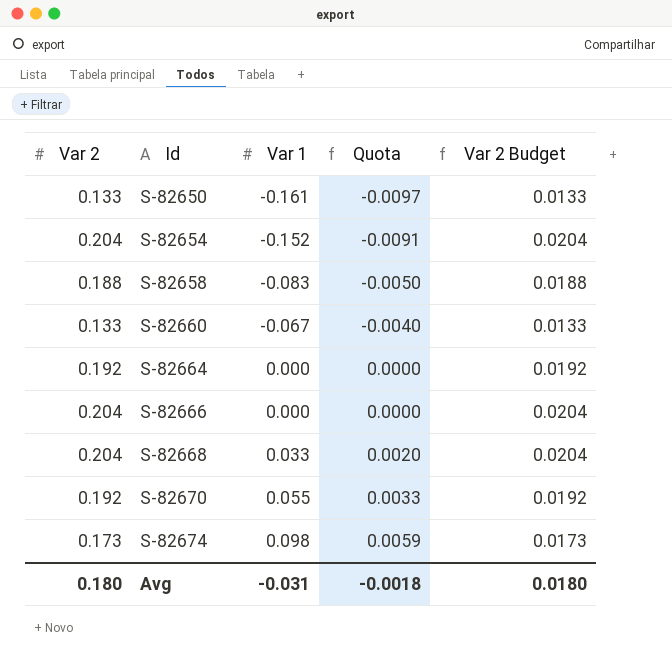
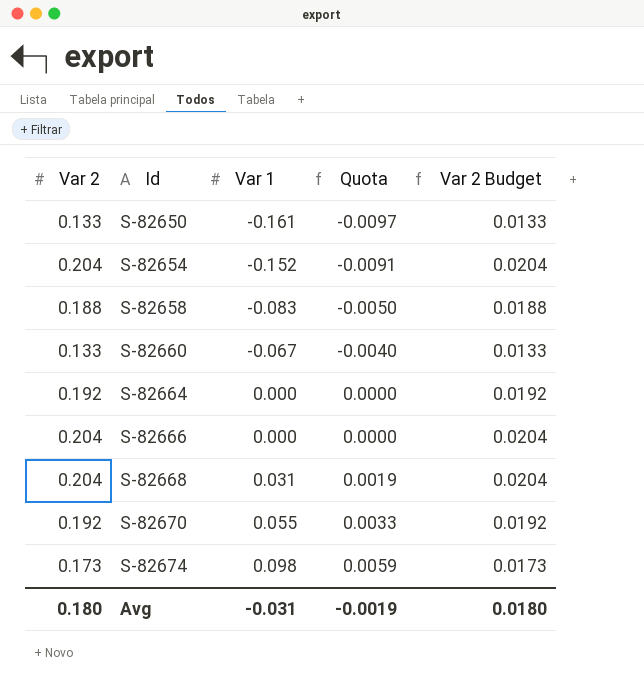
S-82668 | Var 1: 0.033 -> 0.031
S-82668 | Quota: 0.0020 -> 0.0019
Avg | Quota: -0.0018 -> -0.0019

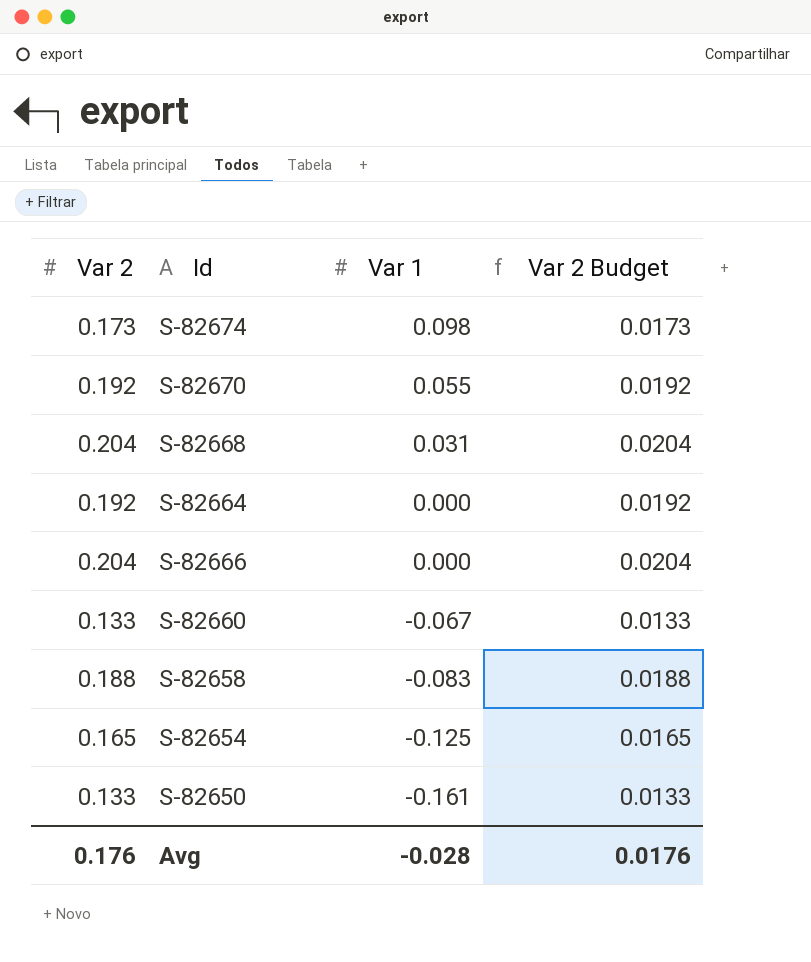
row order: Id ascending -> Var 1 descending
column Quota | formula: [Var 1] * 0.06 -> none
S-82654 | Var 2: 0.204 -> 0.165
S-82654 | Var 1: -0.152 -> -0.125
S-82654 | Var 2 Budget: 0.0204 -> 0.0165
Avg | Var 2: 0.180 -> 0.176
Avg | Var 1: -0.031 -> -0.028
Avg | Var 2 Budget: 0.0180 -> 0.0176

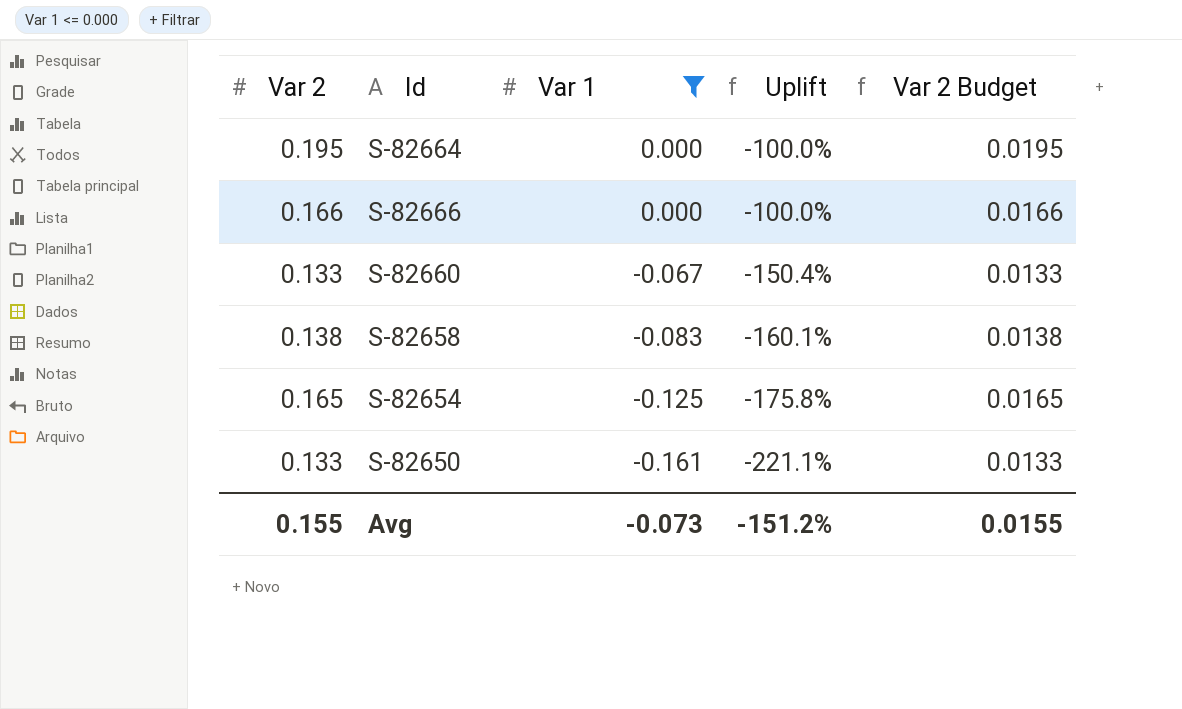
filter: none -> Var 1 <= 0.000
column Uplift | formula: none -> ([Var 1] - [Var 2]) / [Var 2]
S-82664 | Var 2: 0.192 -> 0.195
S-82664 | Var 2 Budget: 0.0192 -> 0.0195
S-82666 | Var 2: 0.204 -> 0.166
S-82666 | Var 2 Budget: 0.0204 -> 0.0166
S-82658 | Var 2: 0.188 -> 0.138
S-82658 | Var 2 Budget: 0.0188 -> 0.0138
Avg | Var 2: 0.176 -> 0.155
Avg | Var 1: -0.028 -> -0.073
Avg | Var 2 Budget: 0.0176 -> 0.0155

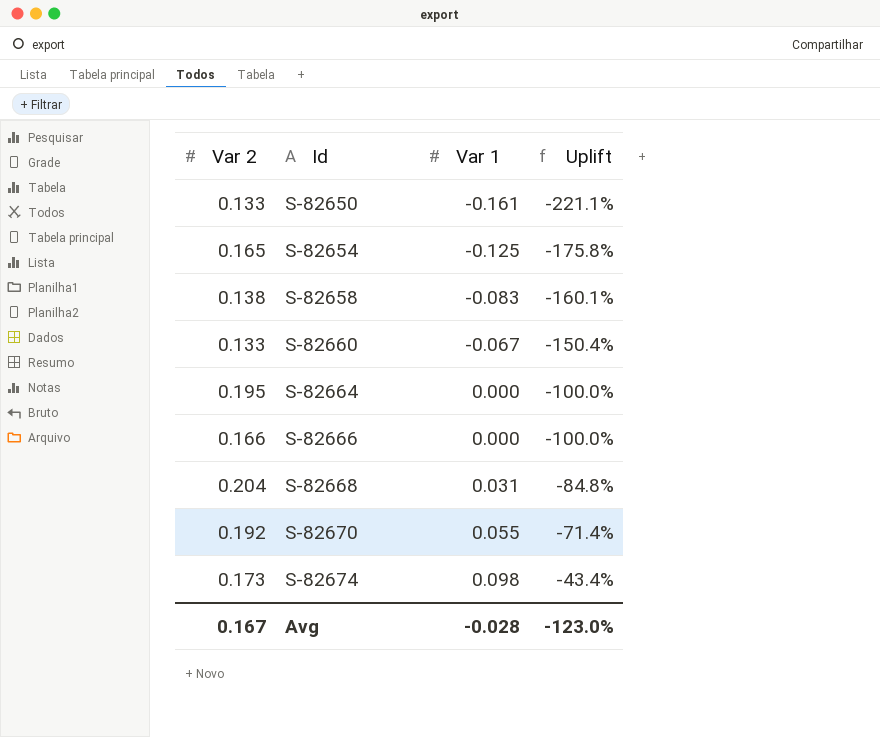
filter: Var 1 <= 0.000 -> none
row order: Var 1 descending -> Id ascending
column Var 2 Budget | formula: [Var 2] * 0.1 -> none
Avg | Var 2: 0.155 -> 0.167
Avg | Var 1: -0.073 -> -0.028
Avg | Uplift: -151.2% -> -123.0%

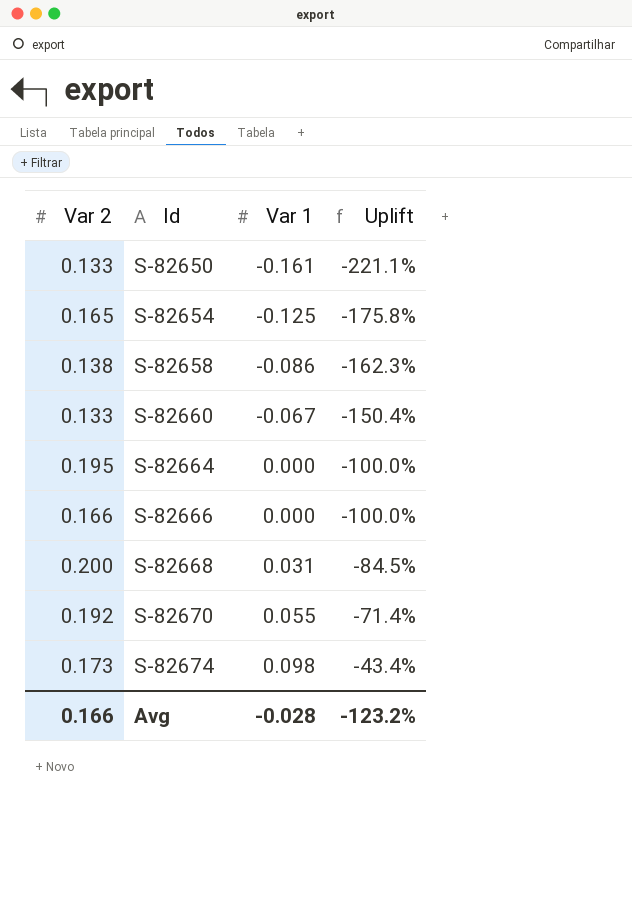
S-82658 | Var 1: -0.083 -> -0.086
S-82658 | Uplift: -160.1% -> -162.3%
S-82668 | Var 2: 0.204 -> 0.200
S-82668 | Uplift: -84.8% -> -84.5%
Avg | Var 2: 0.167 -> 0.166
Avg | Uplift: -123.0% -> -123.2%

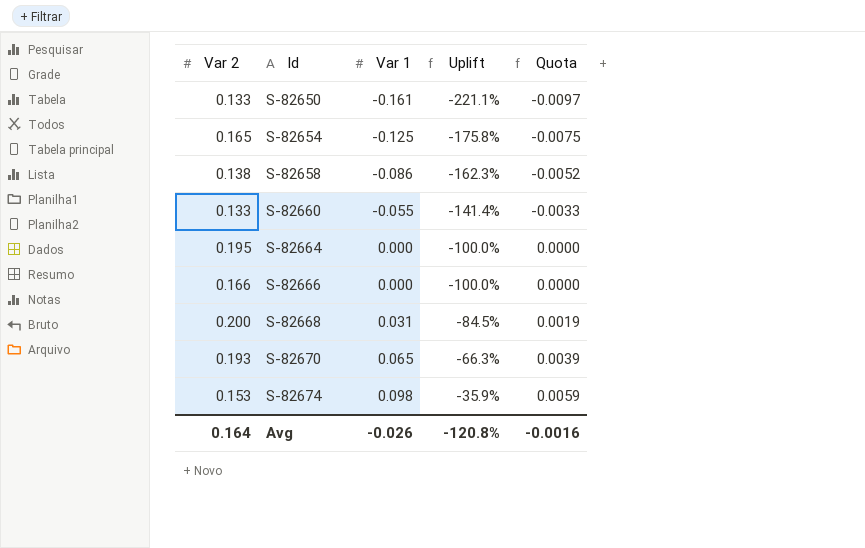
column Quota | formula: none -> [Var 1] * 0.06
S-82660 | Var 1: -0.067 -> -0.055
S-82660 | Uplift: -150.4% -> -141.4%
S-82670 | Var 2: 0.192 -> 0.193
S-82670 | Var 1: 0.055 -> 0.065
S-82670 | Uplift: -71.4% -> -66.3%
S-82674 | Var 2: 0.173 -> 0.153
S-82674 | Uplift: -43.4% -> -35.9%
Avg | Var 2: 0.166 -> 0.164
Avg | Var 1: -0.028 -> -0.026
Avg | Uplift: -123.2% -> -120.8%

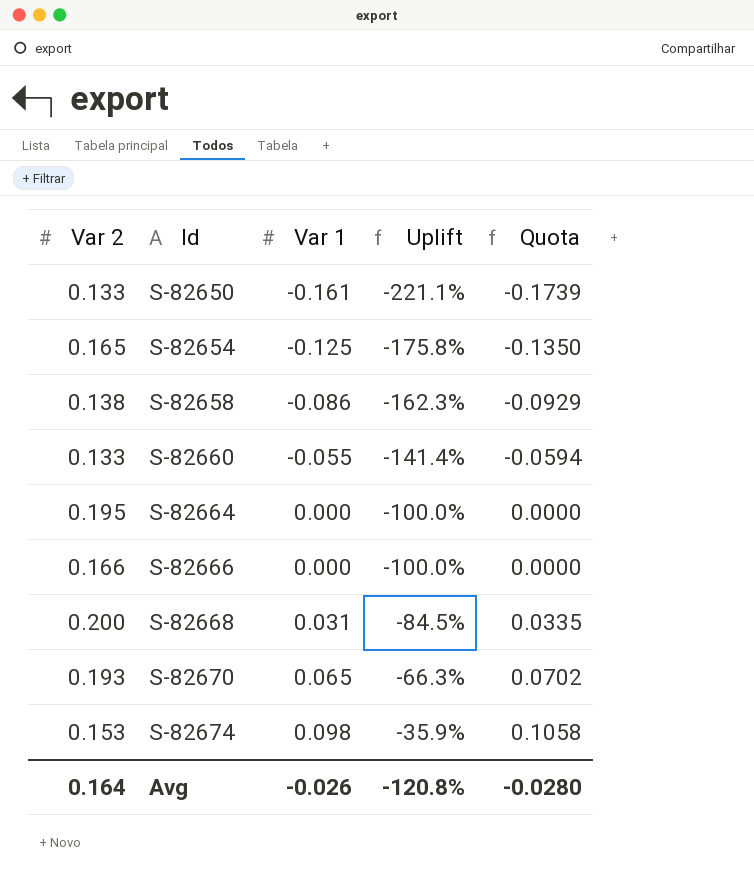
column Quota | formula: [Var 1] * 0.06 -> [Var 1] * 1.08
Avg | Quota: -0.0016 -> -0.0280

